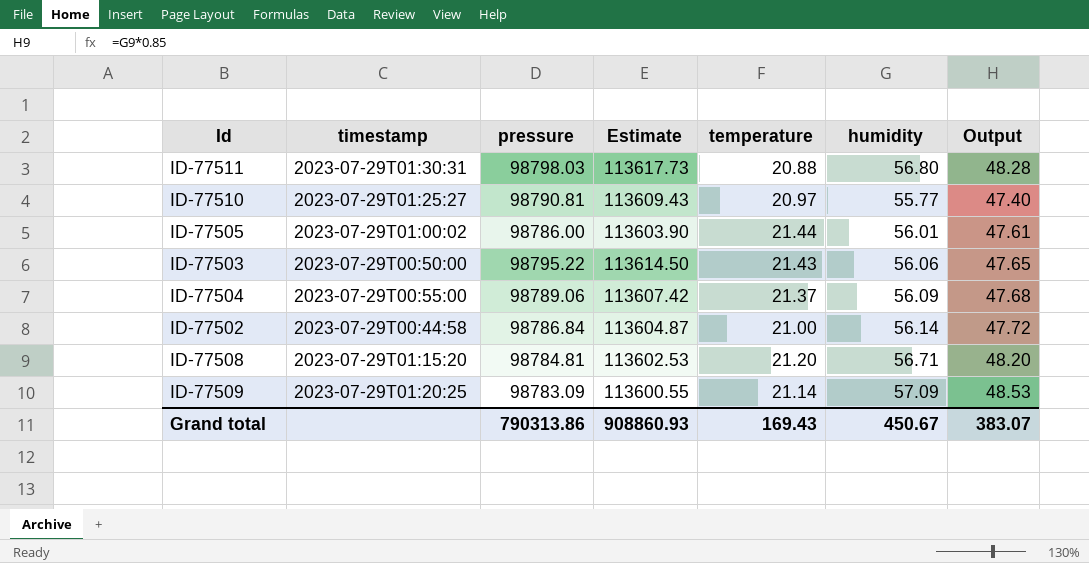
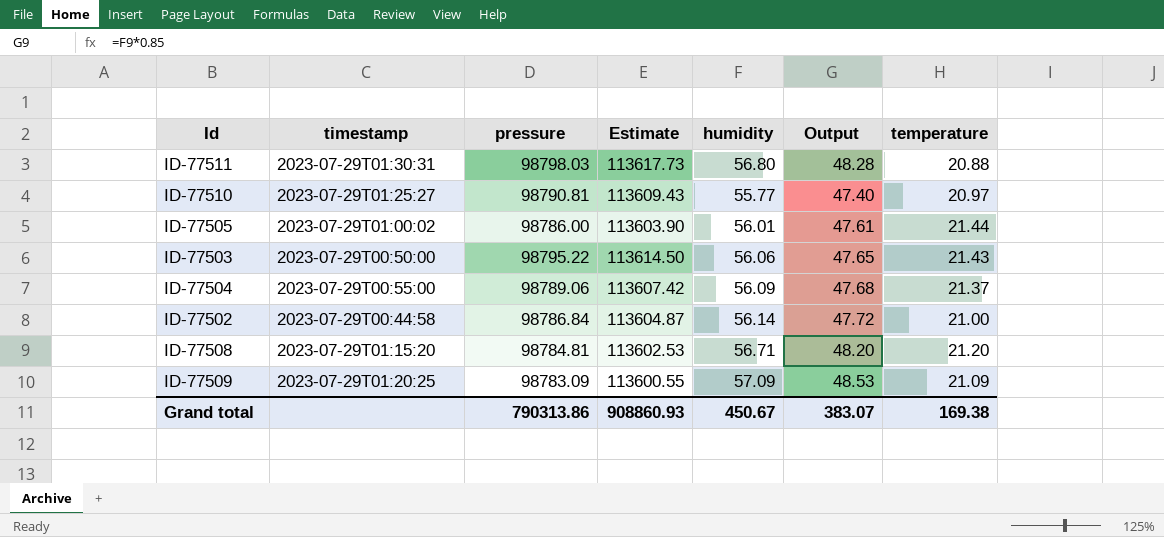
column temperature | position: 5 -> 7
ID-77509 | temperature: 21.14 -> 21.09
Grand total | temperature: 169.43 -> 169.38

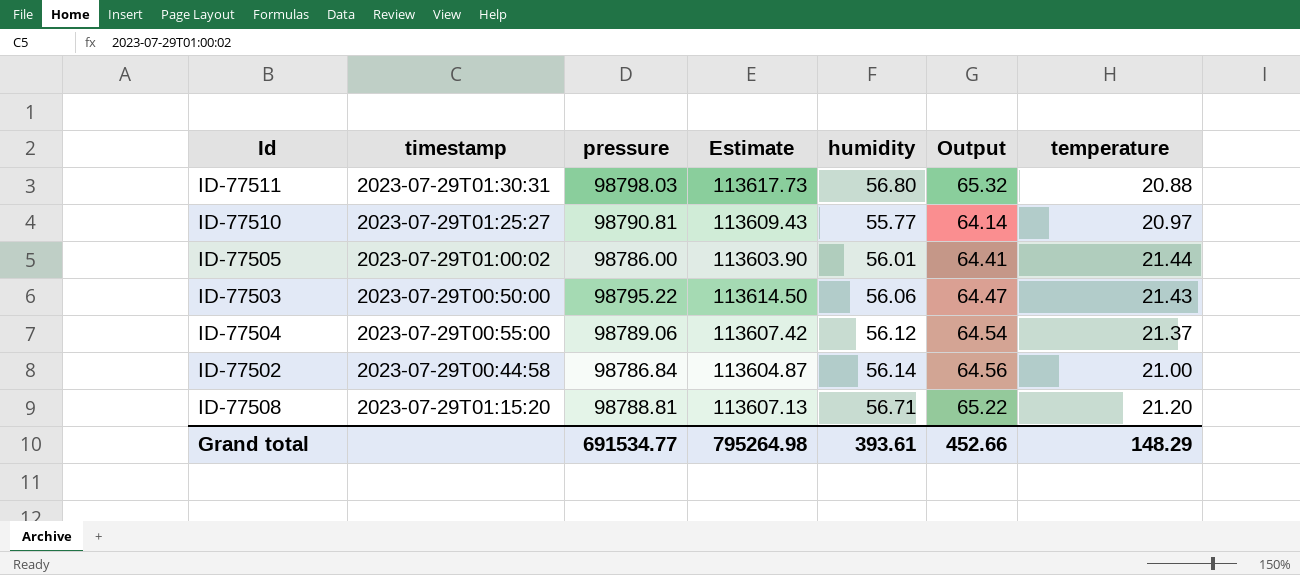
column Output | formula: [humidity] * 0.85 -> [humidity] * 1.15
row ID-77509: 2023-07-29T01:20:25 | 98783.09 | 113600.55 | 57.09 | 48.53 | 21.09 -> none
ID-77504 | humidity: 56.09 -> 56.12
ID-77508 | pressure: 98784.81 -> 98788.81
ID-77508 | Estimate: 113602.53 -> 113607.13
Grand total | pressure: 790313.86 -> 691534.77
Grand total | Estimate: 908860.93 -> 795264.98
Grand total | humidity: 450.67 -> 393.61
Grand total | Output: 383.07 -> 452.66
Grand total | temperature: 169.38 -> 148.29

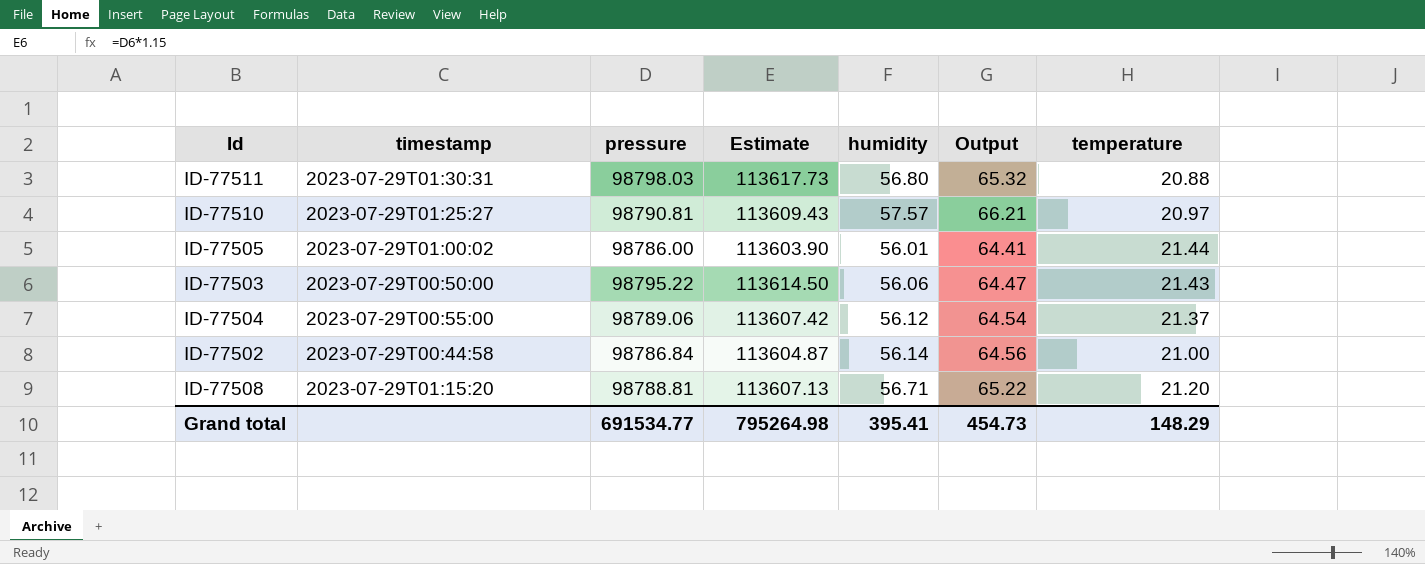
ID-77510 | humidity: 55.77 -> 57.57
ID-77510 | Output: 64.14 -> 66.21
Grand total | humidity: 393.61 -> 395.41
Grand total | Output: 452.66 -> 454.73

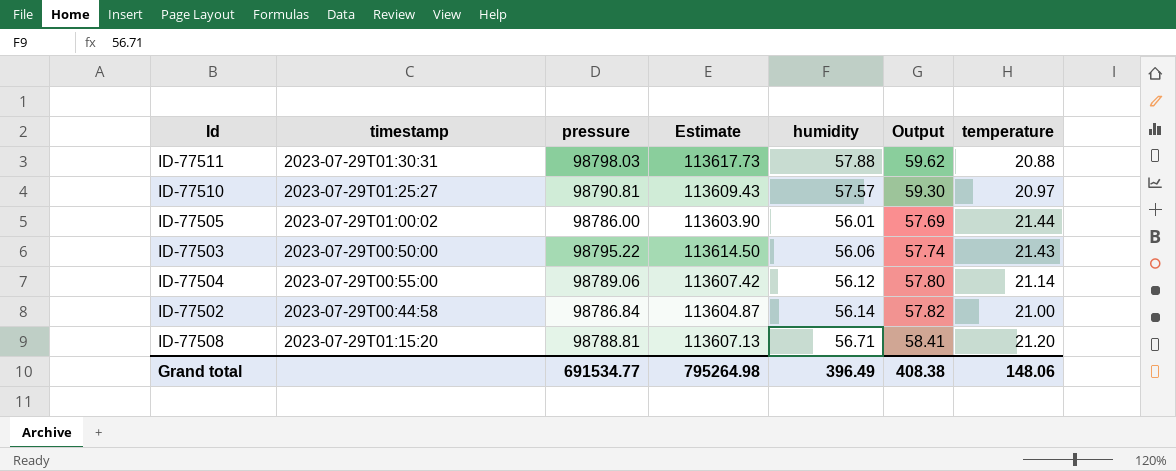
column Output | formula: [humidity] * 1.15 -> [humidity] * 1.03
ID-77511 | humidity: 56.80 -> 57.88
ID-77504 | temperature: 21.37 -> 21.14
Grand total | humidity: 395.41 -> 396.49
Grand total | Output: 454.73 -> 408.38
Grand total | temperature: 148.29 -> 148.06

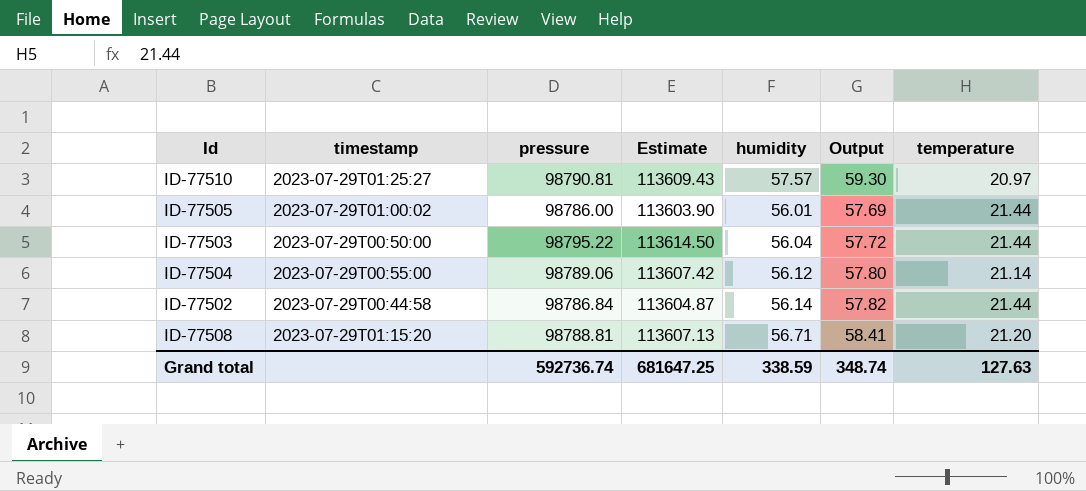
row ID-77511: 2023-07-29T01:30:31 | 98798.03 | 113617.73 | 57.88 | 59.62 | 20.88 -> none
ID-77503 | humidity: 56.06 -> 56.04
ID-77503 | Output: 57.74 -> 57.72
ID-77503 | temperature: 21.43 -> 21.44
ID-77502 | temperature: 21.00 -> 21.44
Grand total | pressure: 691534.77 -> 592736.74
Grand total | Estimate: 795264.98 -> 681647.25
Grand total | humidity: 396.49 -> 338.59
Grand total | Output: 408.38 -> 348.74
Grand total | temperature: 148.06 -> 127.63

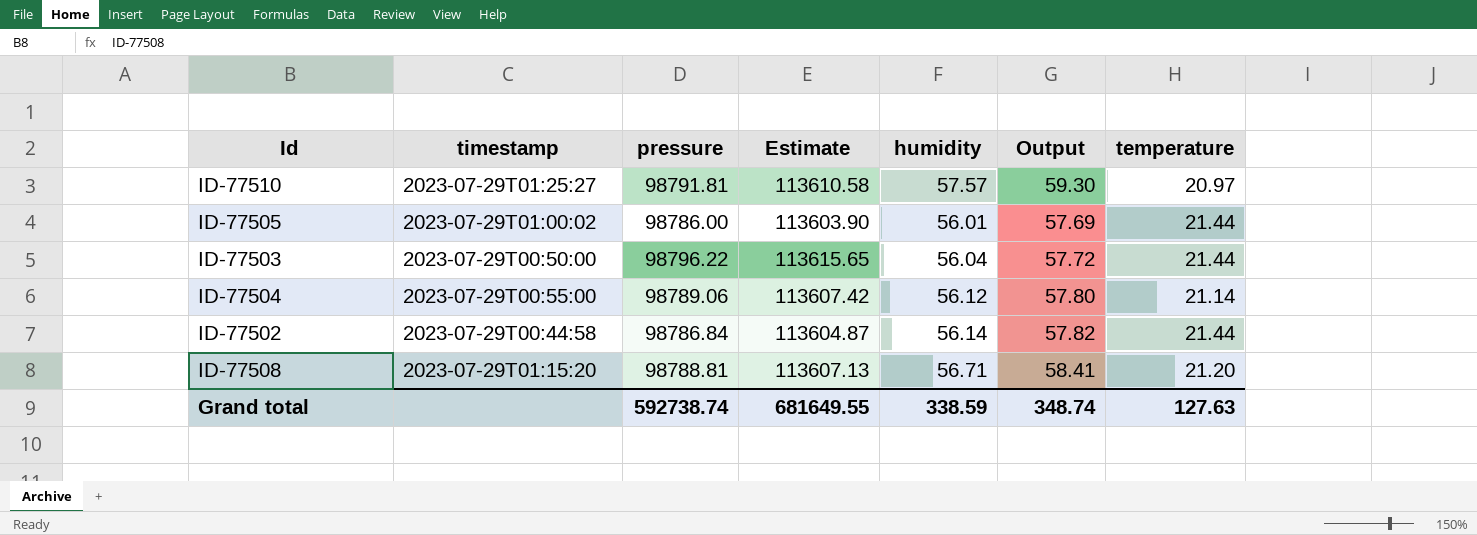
ID-77510 | pressure: 98790.81 -> 98791.81
ID-77510 | Estimate: 113609.43 -> 113610.58
ID-77503 | pressure: 98795.22 -> 98796.22
ID-77503 | Estimate: 113614.50 -> 113615.65
Grand total | pressure: 592736.74 -> 592738.74
Grand total | Estimate: 681647.25 -> 681649.55

